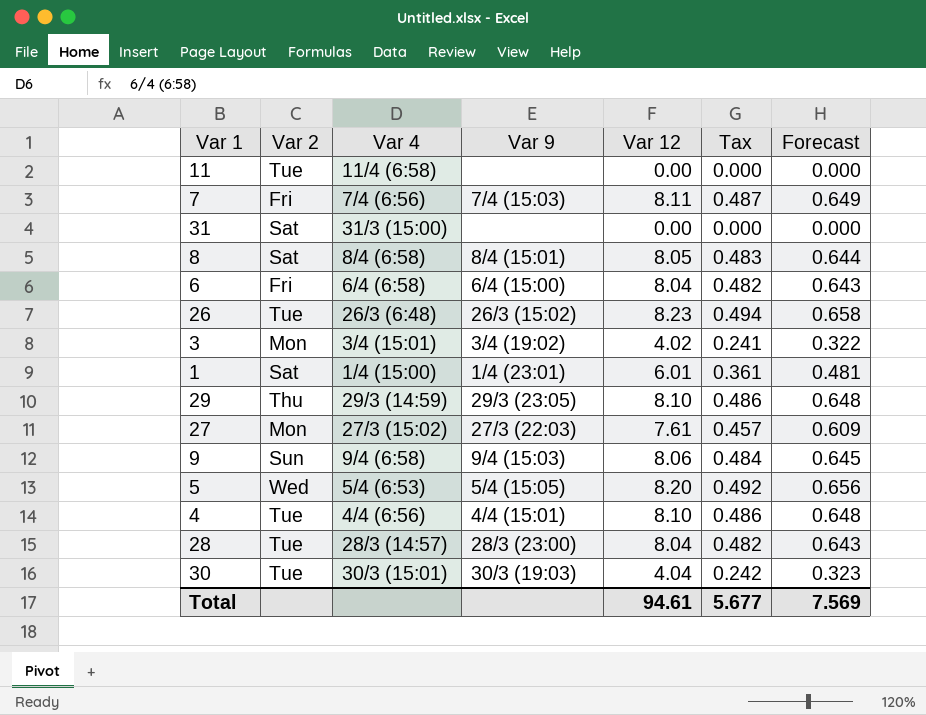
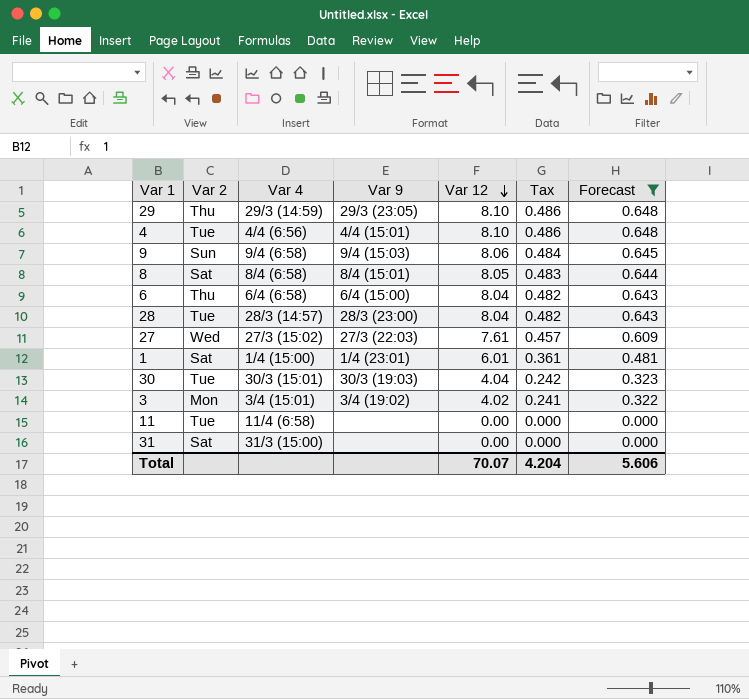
filter: none -> Forecast <= 0.648
row order: none -> Var 12 descending
6 | Var 2: Fri -> Thu
27 | Var 2: Mon -> Wed
Total | Var 12: 94.61 -> 70.07
Total | Tax: 5.677 -> 4.204
Total | Forecast: 7.569 -> 5.606

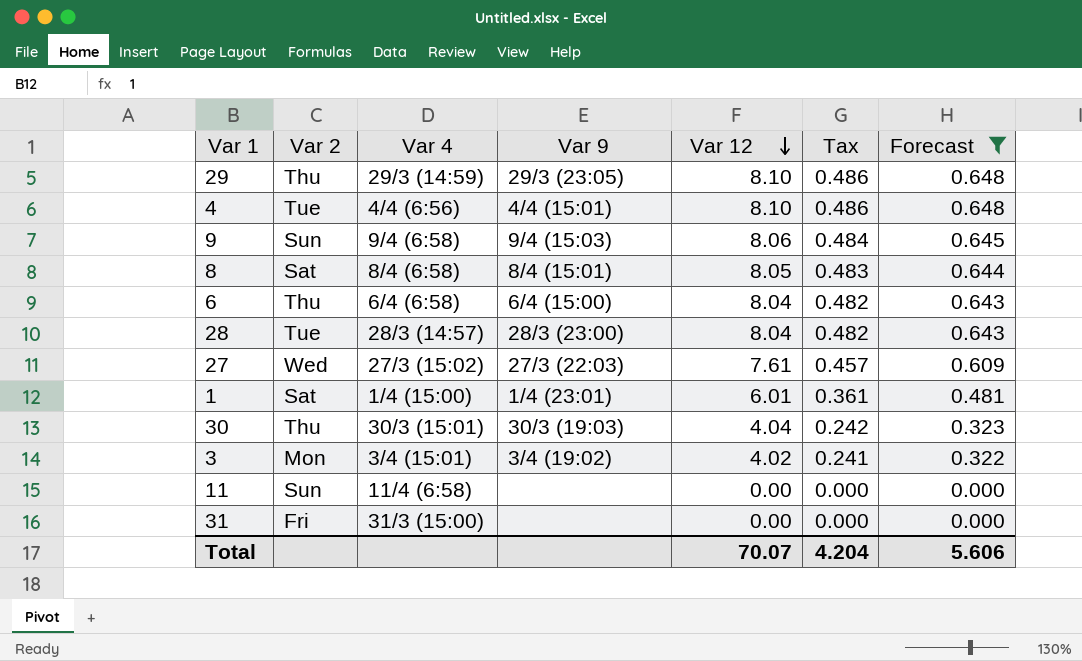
30 | Var 2: Tue -> Thu
11 | Var 2: Tue -> Sun
31 | Var 2: Sat -> Fri

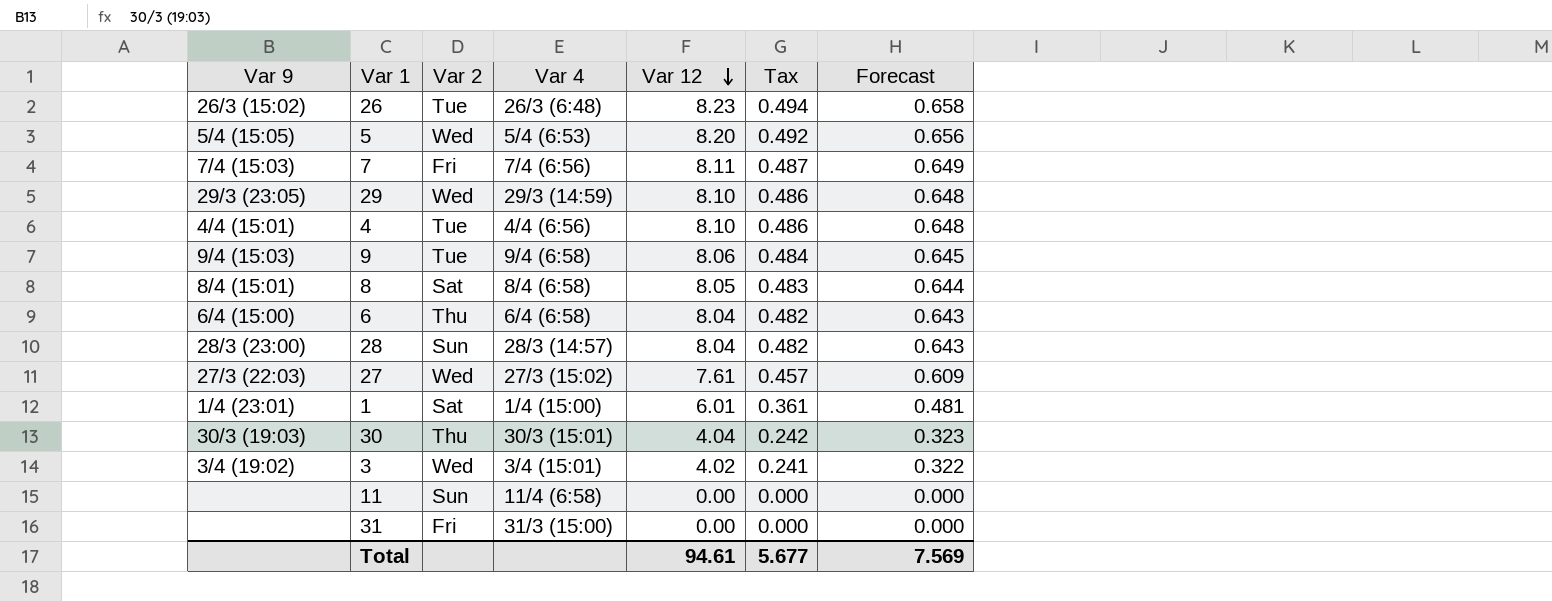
filter: Forecast <= 0.648 -> none
column Var 9 | position: 4 -> 1
29 | Var 2: Thu -> Wed
9 | Var 2: Sun -> Tue
28 | Var 2: Tue -> Sun
3 | Var 2: Mon -> Wed
Total | Var 12: 70.07 -> 94.61
Total | Tax: 4.204 -> 5.677
Total | Forecast: 5.606 -> 7.569

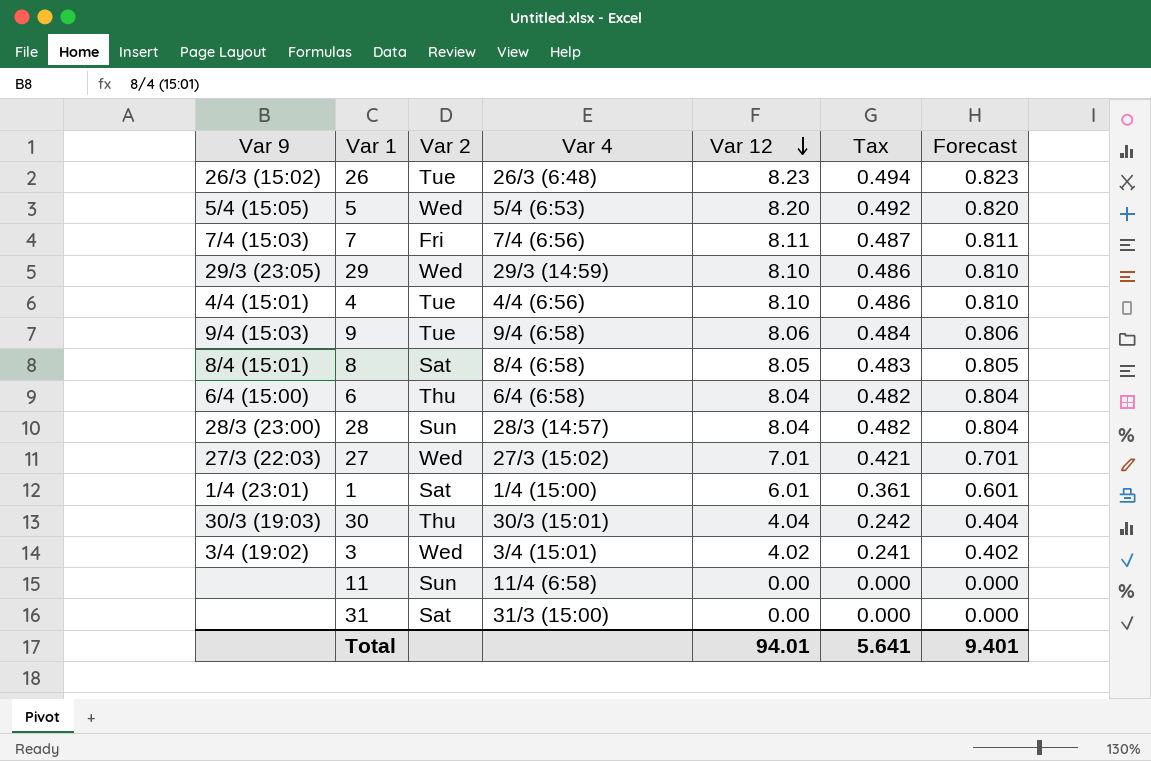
column Forecast | formula: [Var 12] * 0.08 -> [Var 12] * 0.1
27 | Var 12: 7.61 -> 7.01
27 | Tax: 0.457 -> 0.421
31 | Var 2: Fri -> Sat
Total | Var 12: 94.61 -> 94.01
Total | Tax: 5.677 -> 5.641
Total | Forecast: 7.569 -> 9.401

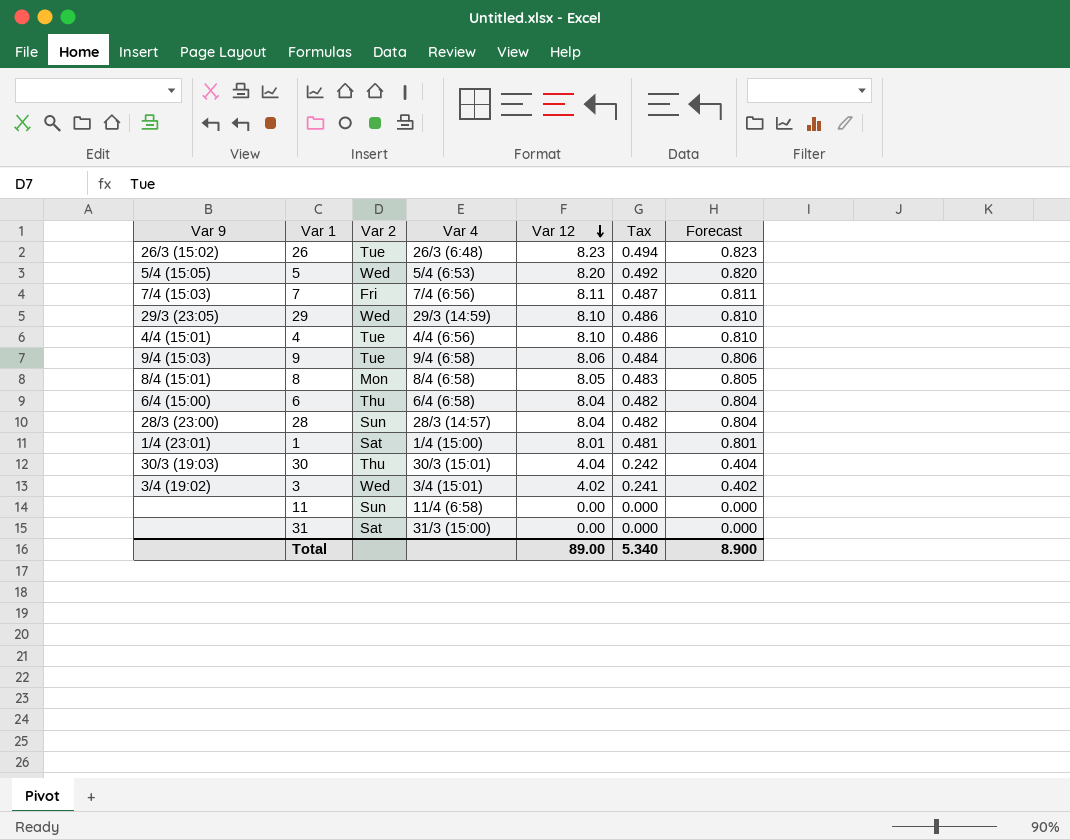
row 27: 27/3 (22:03) | Wed | 27/3 (15:02) | 7.01 | 0.421 | 0.701 -> none
8 | Var 2: Sat -> Mon
1 | Var 12: 6.01 -> 8.01
1 | Tax: 0.361 -> 0.481
1 | Forecast: 0.601 -> 0.801
Total | Var 12: 94.01 -> 89.00
Total | Tax: 5.641 -> 5.340
Total | Forecast: 9.401 -> 8.900

